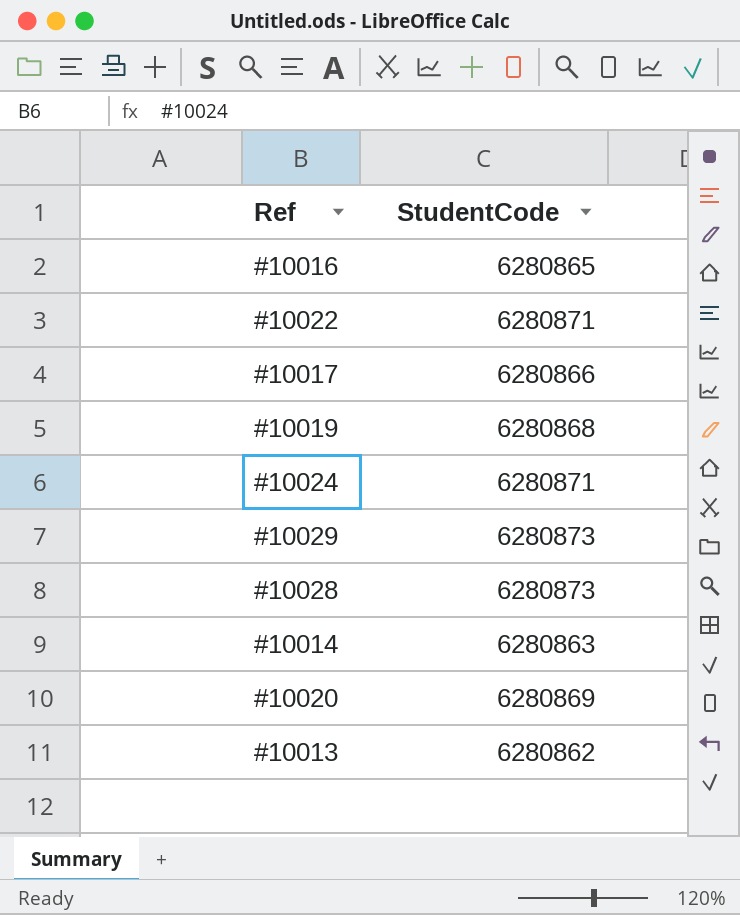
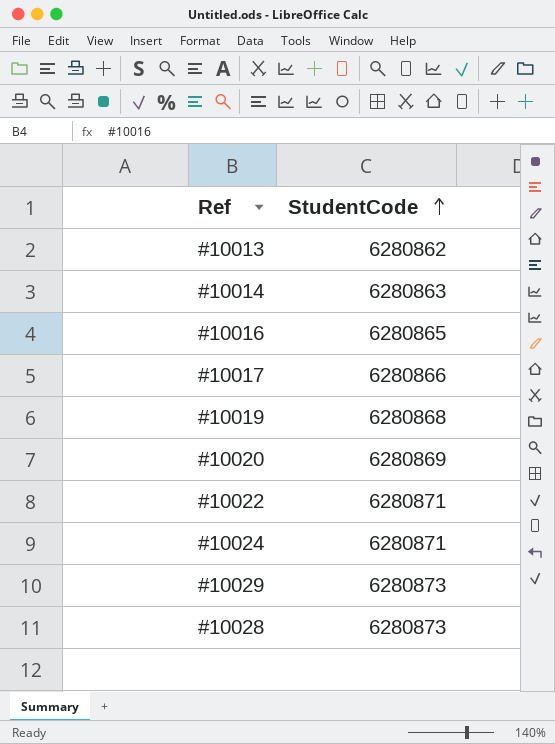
row order: none -> StudentCode ascending

